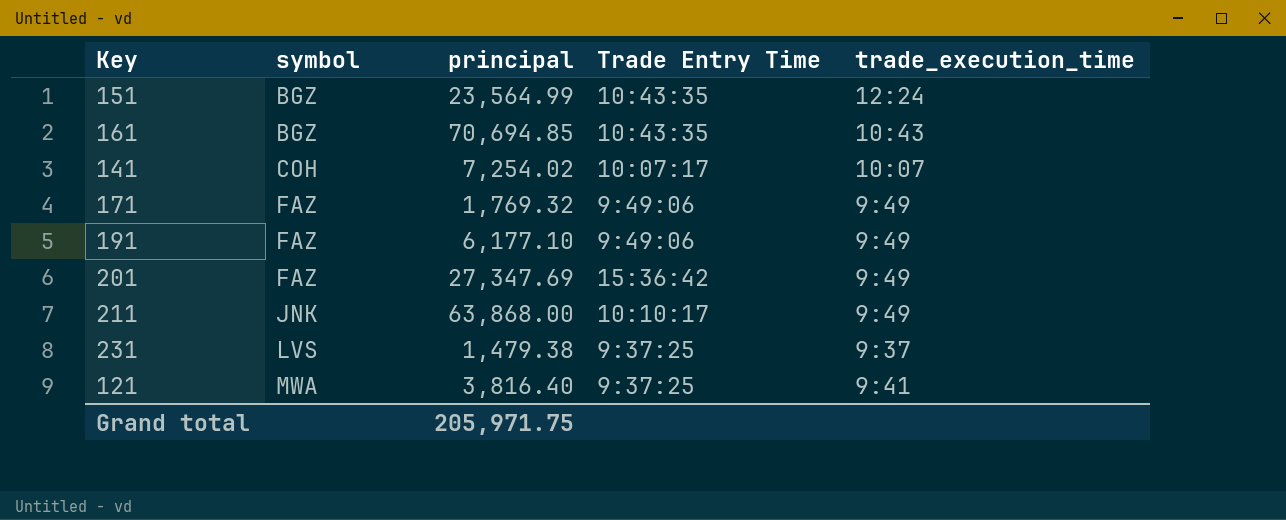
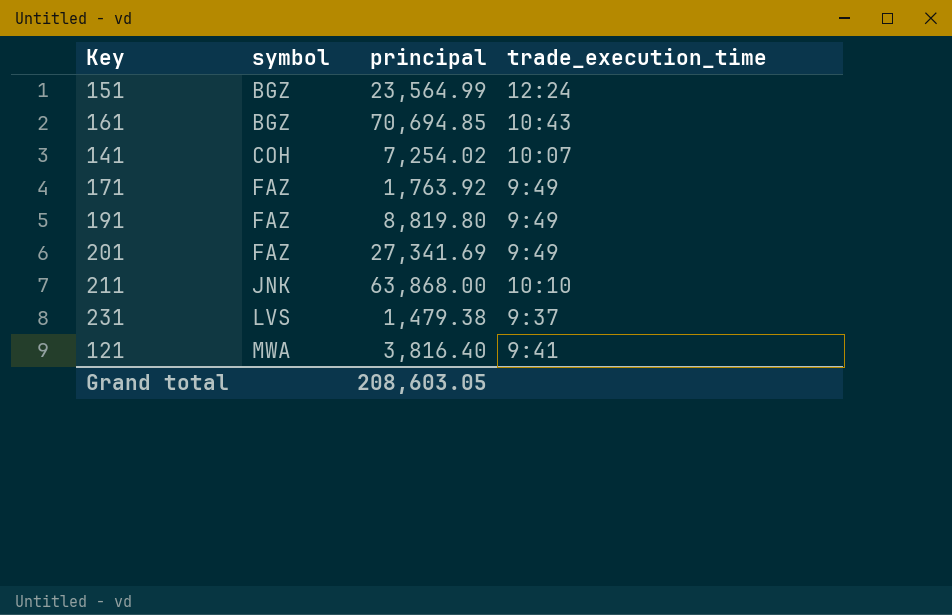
column Trade Entry Time | position: 4 -> none
171 | principal: 1,769.32 -> 1,763.92
191 | principal: 6,177.10 -> 8,819.80
201 | principal: 27,347.69 -> 27,341.69
211 | trade_execution_time: 9:49 -> 10:10
Grand total | principal: 205,971.75 -> 208,603.05

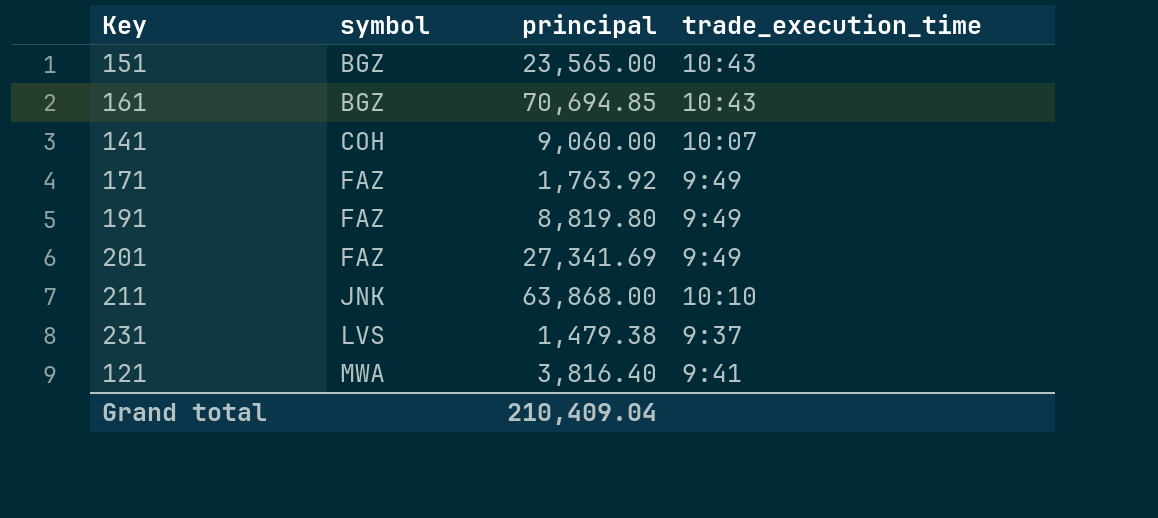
151 | principal: 23,564.99 -> 23,565.00
151 | trade_execution_time: 12:24 -> 10:43
141 | principal: 7,254.02 -> 9,060.00
Grand total | principal: 208,603.05 -> 210,409.04

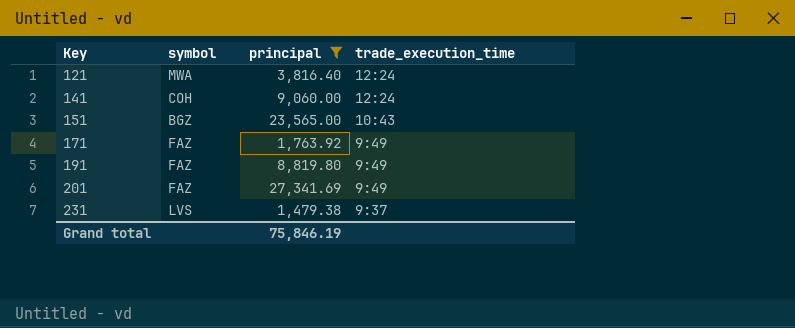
filter: none -> principal <= 27,341.69
row order: symbol ascending -> Key ascending
121 | trade_execution_time: 9:41 -> 12:24
141 | trade_execution_time: 10:07 -> 12:24
Grand total | principal: 210,409.04 -> 75,846.19

